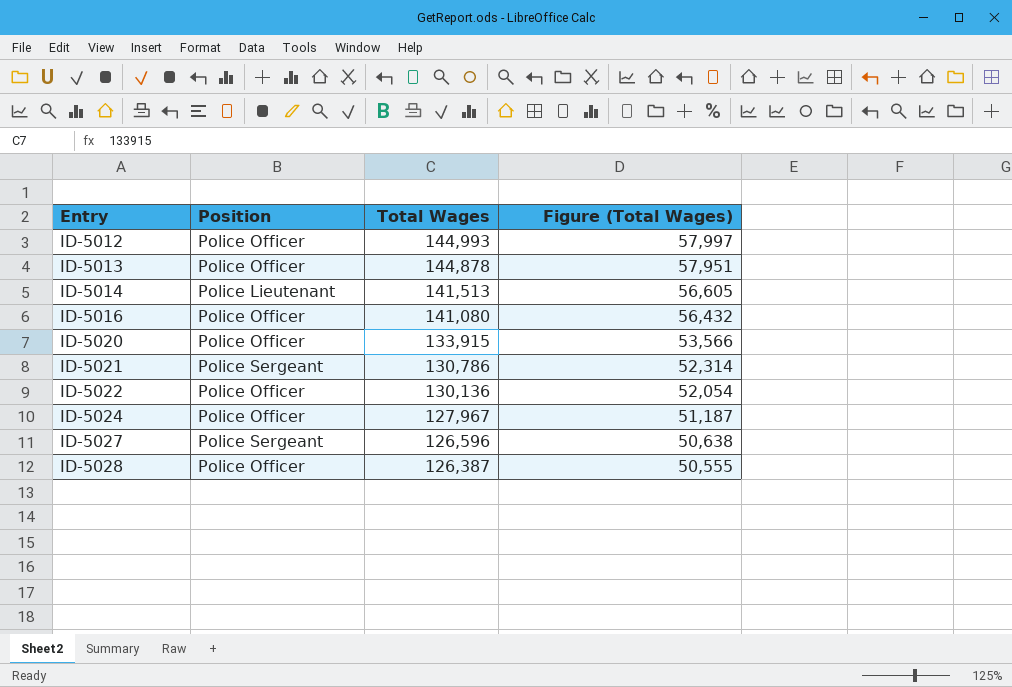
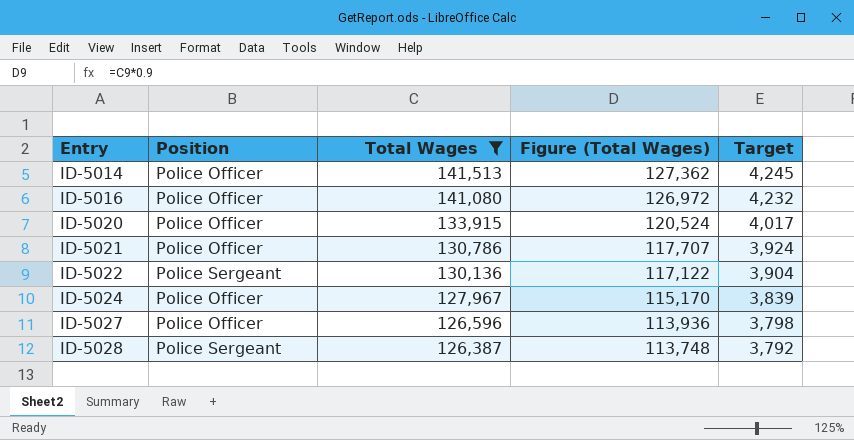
filter: none -> Total Wages <= 141,513
column Figure (Total Wages) | formula: [Total Wages] * 0.4 -> [Total Wages] * 0.9
column Target | formula: none -> [Total Wages] * 0.03
ID-5014 | Position: Police Lieutenant -> Police Officer
ID-5021 | Position: Police Sergeant -> Police Officer
ID-5022 | Position: Police Officer -> Police Sergeant
ID-5027 | Position: Police Sergeant -> Police Officer
ID-5028 | Position: Police Officer -> Police Sergeant

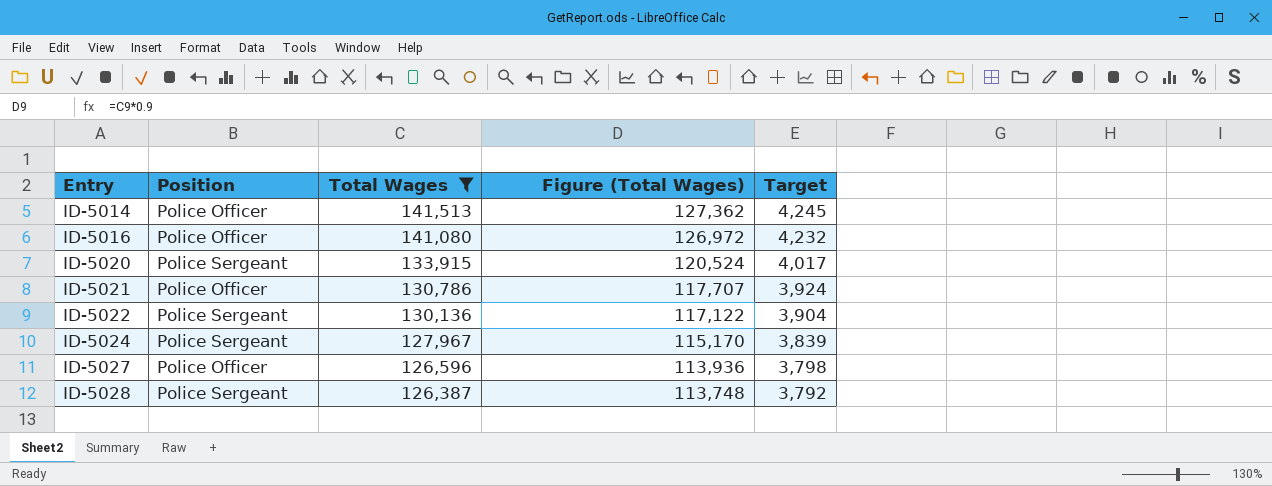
ID-5020 | Position: Police Officer -> Police Sergeant
ID-5024 | Position: Police Officer -> Police Sergeant

